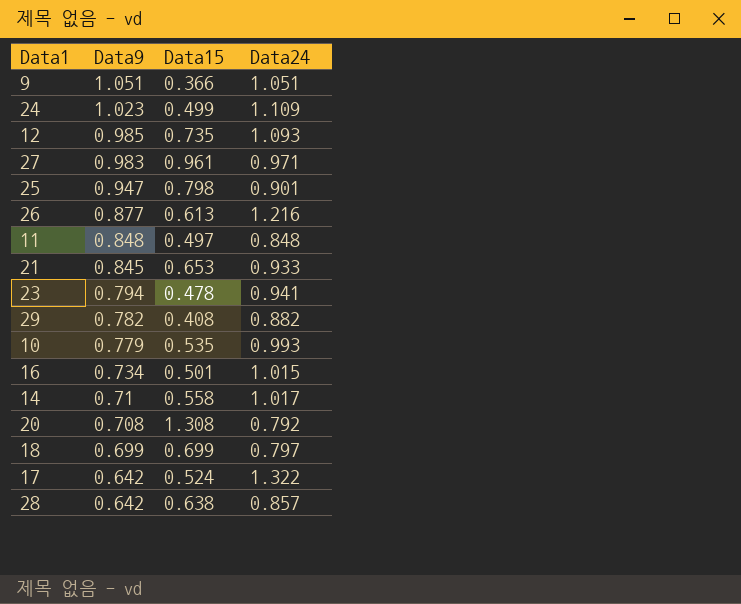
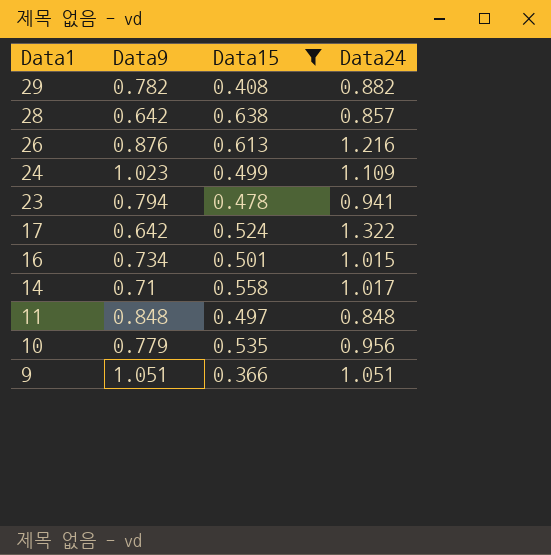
filter: none -> Data15 <= 0.638
row order: Data9 descending -> Data1 descending
26 | Data9: 0.877 -> 0.876
10 | Data24: 0.993 -> 0.956

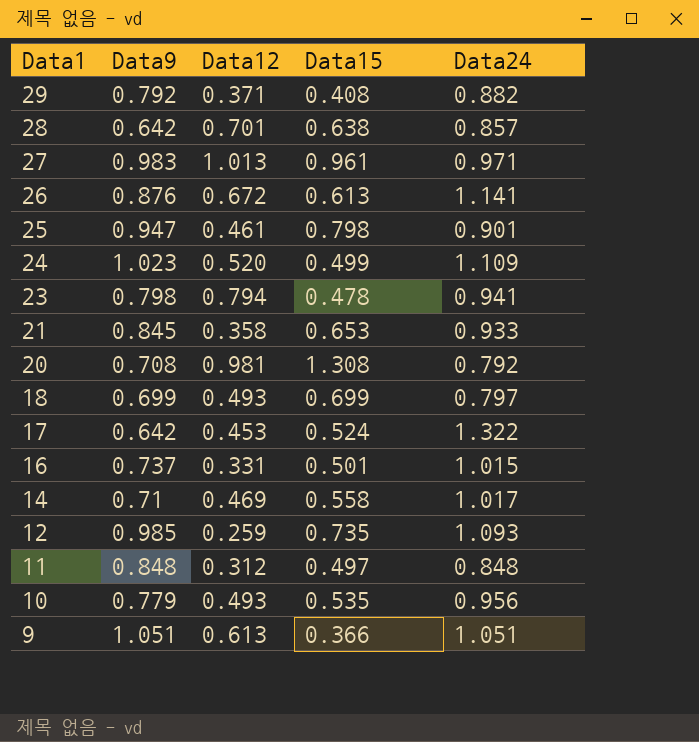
filter: Data15 <= 0.638 -> none
column Data12 | position: none -> 3
29 | Data9: 0.782 -> 0.792
26 | Data24: 1.216 -> 1.141
23 | Data9: 0.794 -> 0.798
16 | Data9: 0.734 -> 0.737

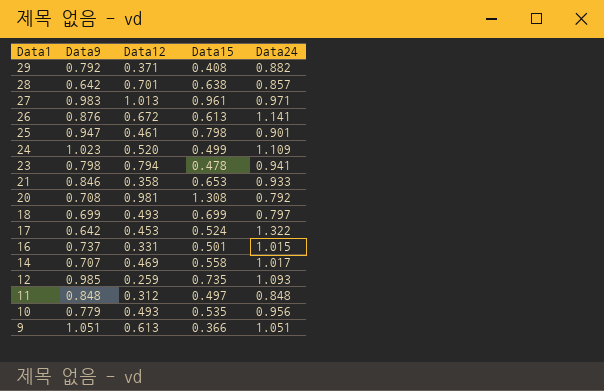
21 | Data9: 0.845 -> 0.846
14 | Data9: 0.71 -> 0.707

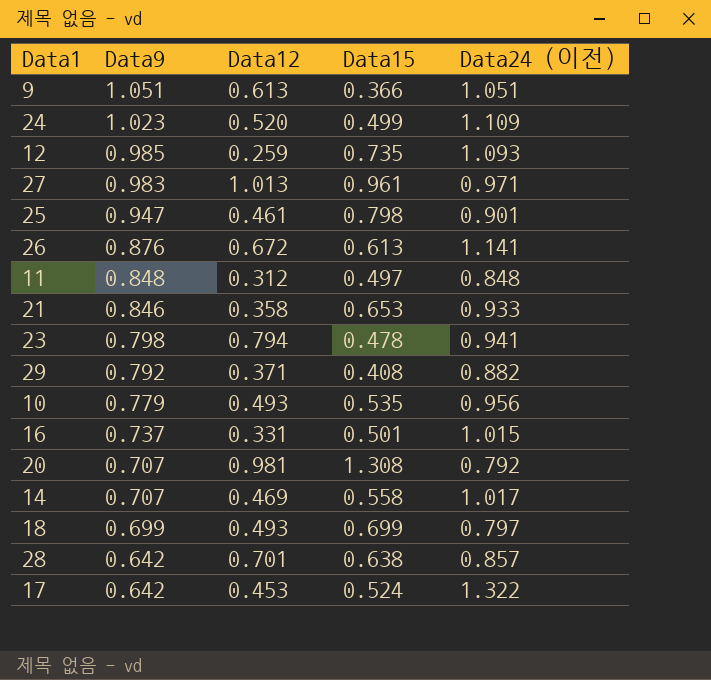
row order: Data1 descending -> Data9 descending
column name: Data24 -> Data24 (이전)
20 | Data9: 0.708 -> 0.707

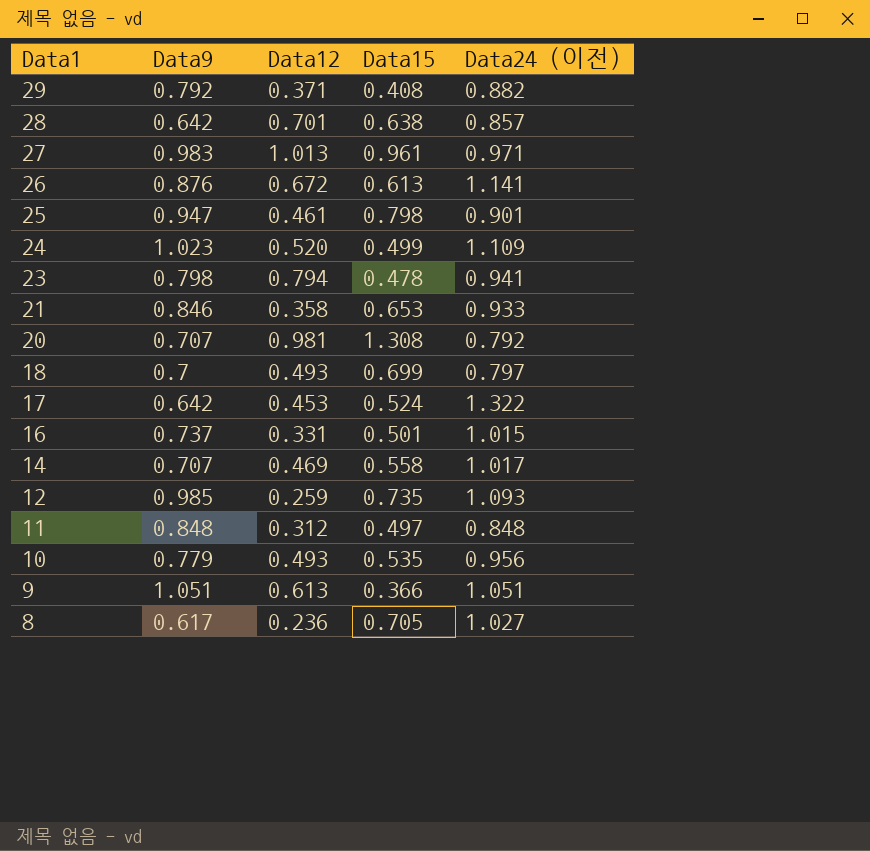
row order: Data9 descending -> Data1 descending
18 | Data9: 0.699 -> 0.7
row 8: none -> 0.617 | 0.236 | 0.705 | 1.027

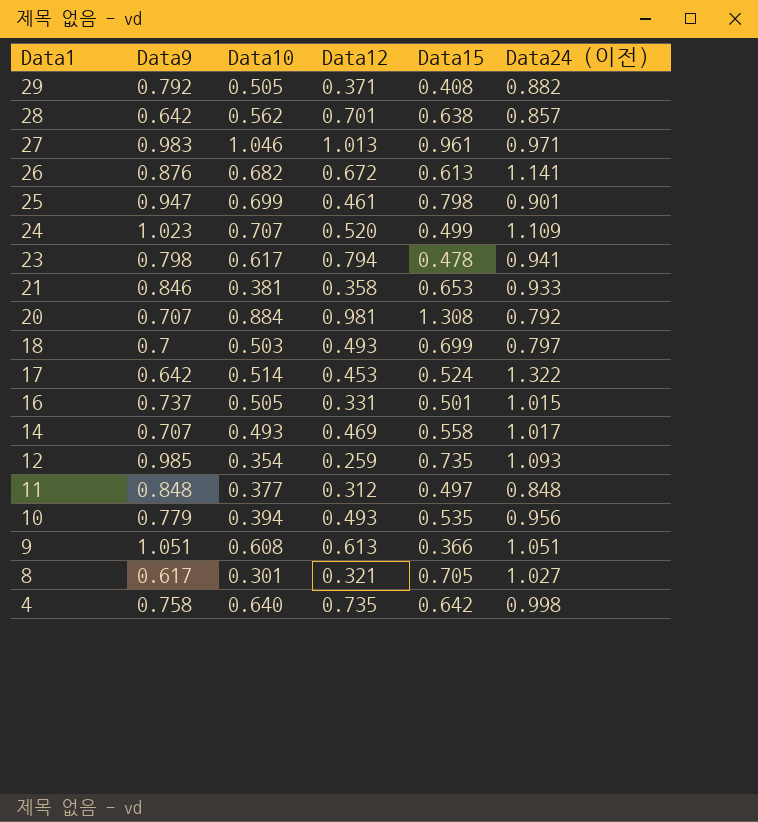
column Data10 | position: none -> 3
8 | Data12: 0.236 -> 0.321
row 4: none -> 0.758 | 0.640 | 0.735 | 0.642 | 0.998

